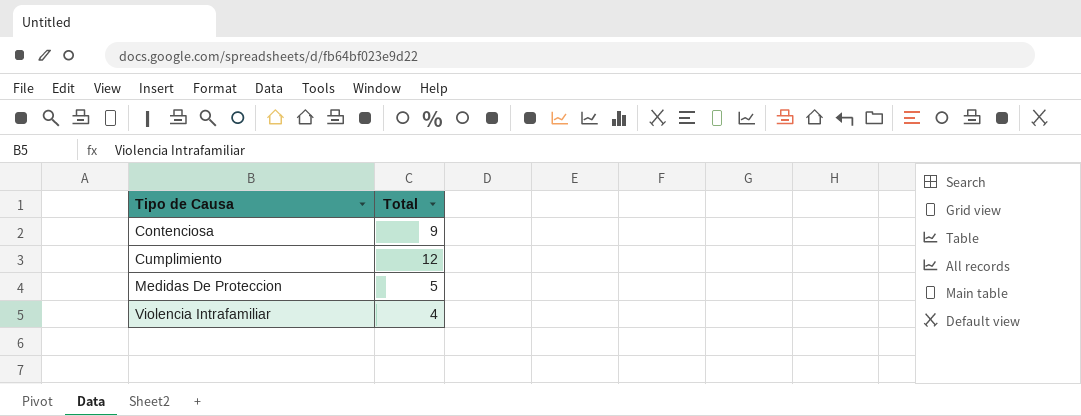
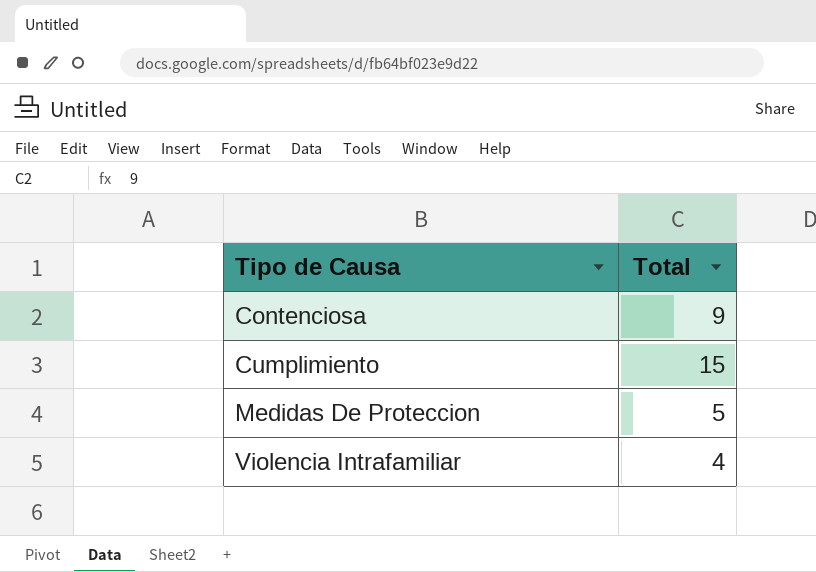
Cumplimiento | Total: 12 -> 15

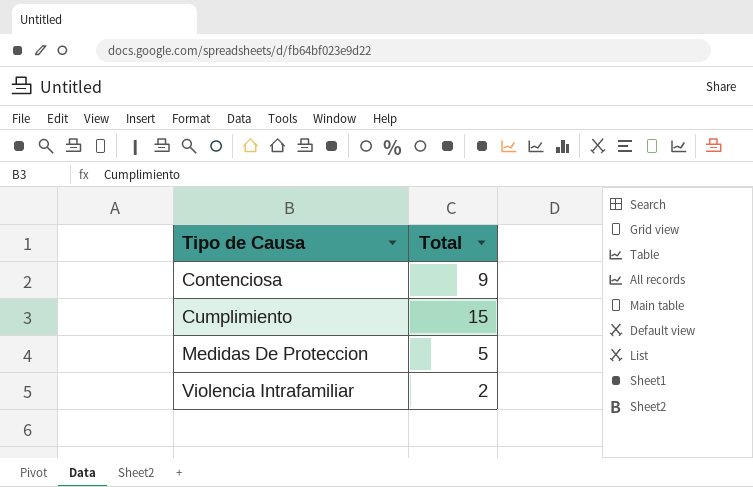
Violencia Intrafamiliar | Total: 4 -> 2

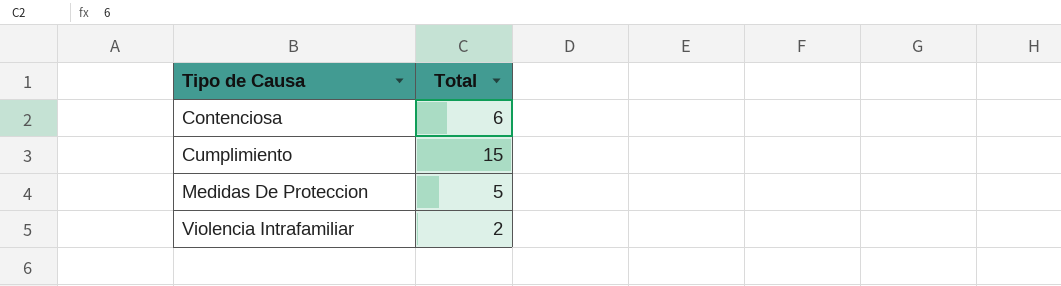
Contenciosa | Total: 9 -> 6

